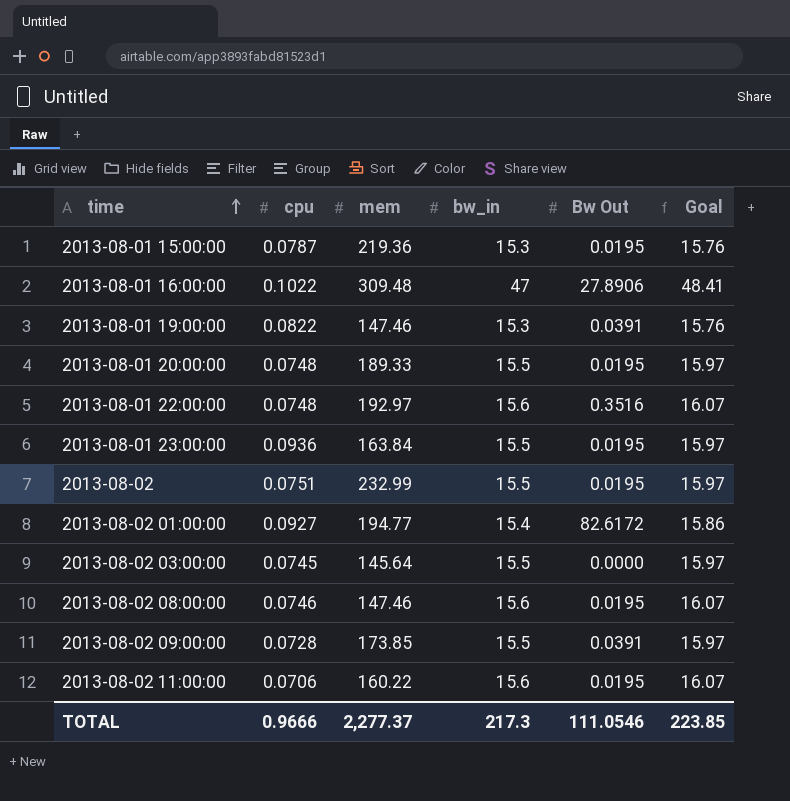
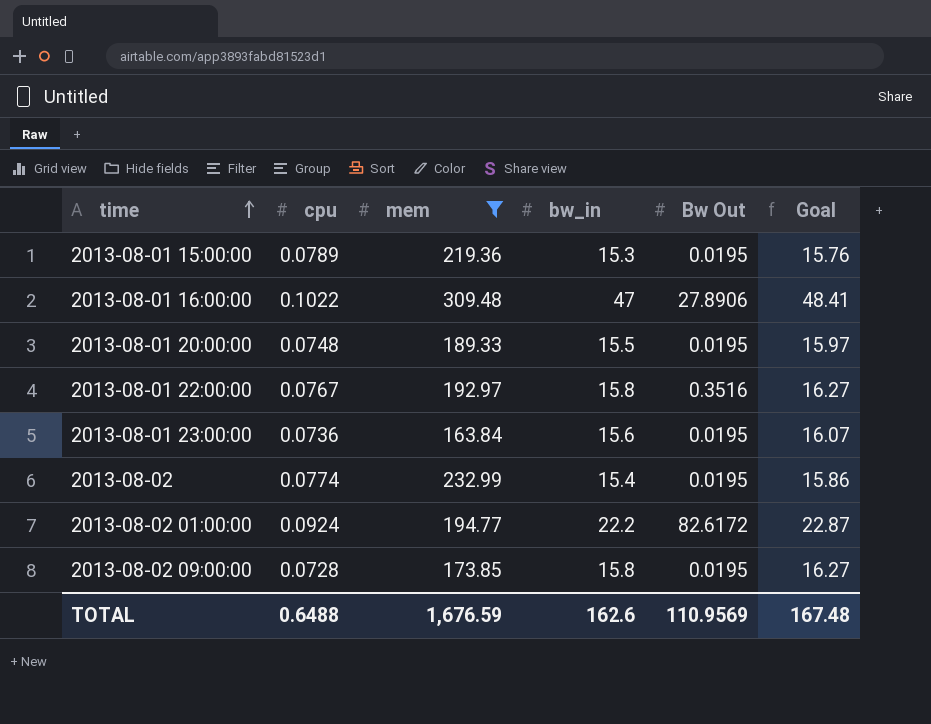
filter: none -> mem >= 163.84
2013-08-01 15:00:00 | cpu: 0.0787 -> 0.0789
2013-08-01 22:00:00 | cpu: 0.0748 -> 0.0767
2013-08-01 22:00:00 | bw_in: 15.6 -> 15.8
2013-08-01 22:00:00 | Goal: 16.07 -> 16.27
2013-08-01 23:00:00 | cpu: 0.0936 -> 0.0736
2013-08-01 23:00:00 | bw_in: 15.5 -> 15.6
2013-08-01 23:00:00 | Goal: 15.97 -> 16.07
2013-08-02 | cpu: 0.0751 -> 0.0774
2013-08-02 | bw_in: 15.5 -> 15.4
2013-08-02 | Goal: 15.97 -> 15.86
2013-08-02 01:00:00 | cpu: 0.0927 -> 0.0924
2013-08-02 01:00:00 | bw_in: 15.4 -> 22.2
2013-08-02 01:00:00 | Goal: 15.86 -> 22.87
2013-08-02 09:00:00 | bw_in: 15.5 -> 15.8
2013-08-02 09:00:00 | Bw Out: 0.0391 -> 0.0195
2013-08-02 09:00:00 | Goal: 15.97 -> 16.27
TOTAL | cpu: 0.9666 -> 0.6488
TOTAL | mem: 2,277.37 -> 1,676.59
TOTAL | bw_in: 217.3 -> 162.6
TOTAL | Bw Out: 111.0546 -> 110.9569
TOTAL | Goal: 223.85 -> 167.48

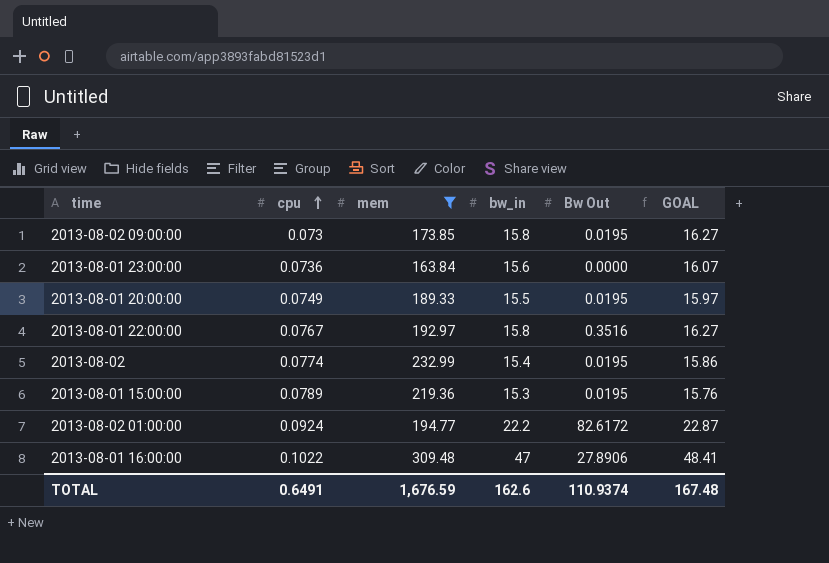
row order: time ascending -> cpu ascending
column name: Goal -> GOAL
2013-08-02 09:00:00 | cpu: 0.0728 -> 0.073
2013-08-01 23:00:00 | Bw Out: 0.0195 -> 0.0000
2013-08-01 20:00:00 | cpu: 0.0748 -> 0.0749
TOTAL | cpu: 0.6488 -> 0.6491
TOTAL | Bw Out: 110.9569 -> 110.9374

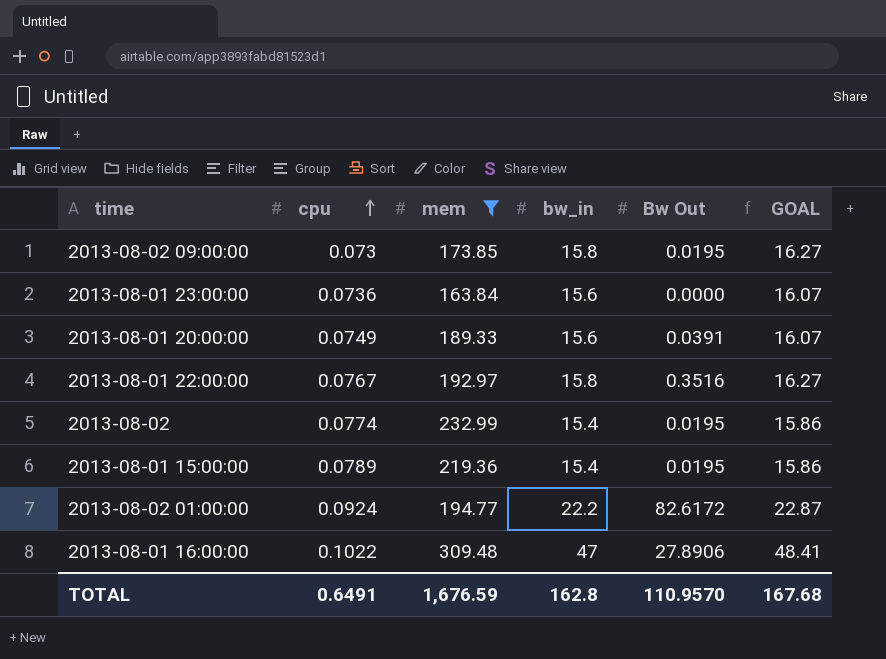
2013-08-01 20:00:00 | bw_in: 15.5 -> 15.6
2013-08-01 20:00:00 | Bw Out: 0.0195 -> 0.0391
2013-08-01 20:00:00 | GOAL: 15.97 -> 16.07
2013-08-01 15:00:00 | bw_in: 15.3 -> 15.4
2013-08-01 15:00:00 | GOAL: 15.76 -> 15.86
TOTAL | bw_in: 162.6 -> 162.8
TOTAL | Bw Out: 110.9374 -> 110.9570
TOTAL | GOAL: 167.48 -> 167.68

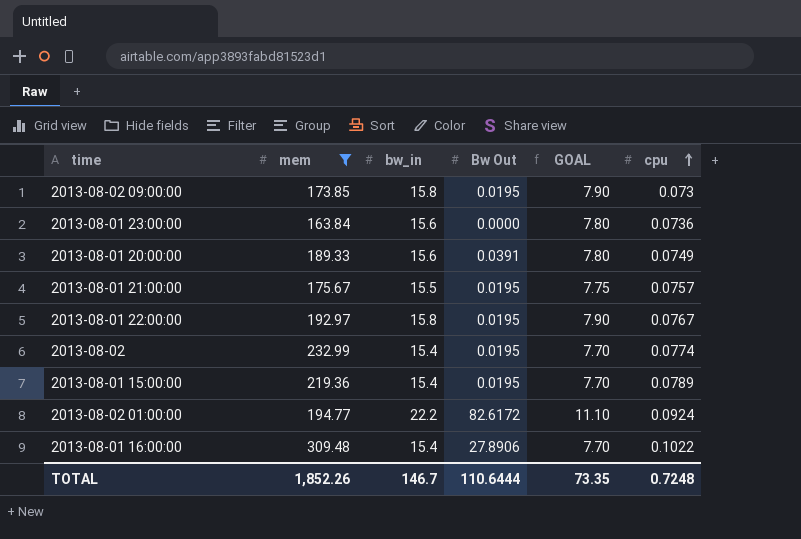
column GOAL | formula: [bw_in] * 1.03 -> [bw_in] * 0.5
column cpu | position: 2 -> 6
row 2013-08-01 21:00:00: none -> 175.67 | 15.5 | 0.0195 | 7.75 | 0.0757
2013-08-01 22:00:00 | Bw Out: 0.3516 -> 0.0195
2013-08-01 16:00:00 | bw_in: 47 -> 15.4
TOTAL | mem: 1,676.59 -> 1,852.26
TOTAL | bw_in: 162.8 -> 146.7
TOTAL | Bw Out: 110.9570 -> 110.6444
TOTAL | GOAL: 167.68 -> 73.35
TOTAL | cpu: 0.6491 -> 0.7248

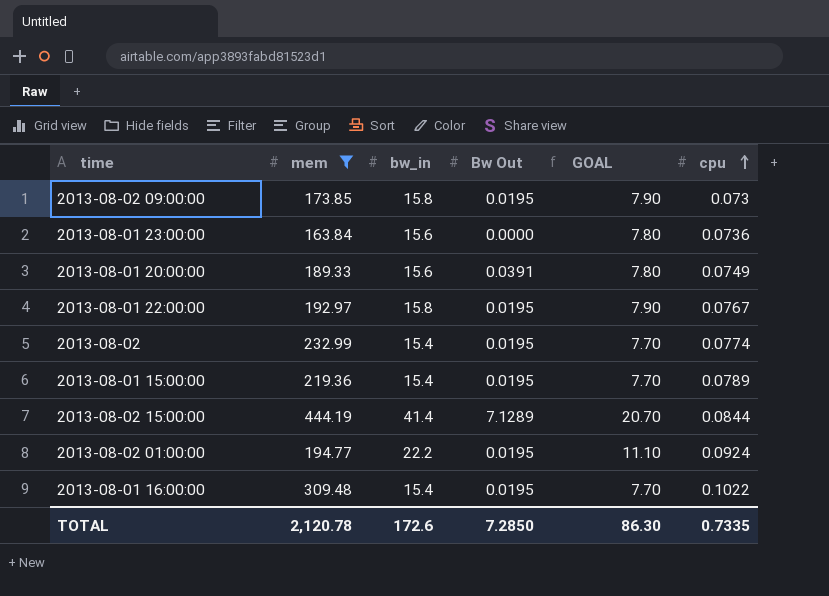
row 2013-08-01 21:00:00: 175.67 | 15.5 | 0.0195 | 7.75 | 0.0757 -> none
row 2013-08-02 15:00:00: none -> 444.19 | 41.4 | 7.1289 | 20.70 | 0.0844
2013-08-02 01:00:00 | Bw Out: 82.6172 -> 0.0195
2013-08-01 16:00:00 | Bw Out: 27.8906 -> 0.0195
TOTAL | mem: 1,852.26 -> 2,120.78
TOTAL | bw_in: 146.7 -> 172.6
TOTAL | Bw Out: 110.6444 -> 7.2850
TOTAL | GOAL: 73.35 -> 86.30
TOTAL | cpu: 0.7248 -> 0.7335

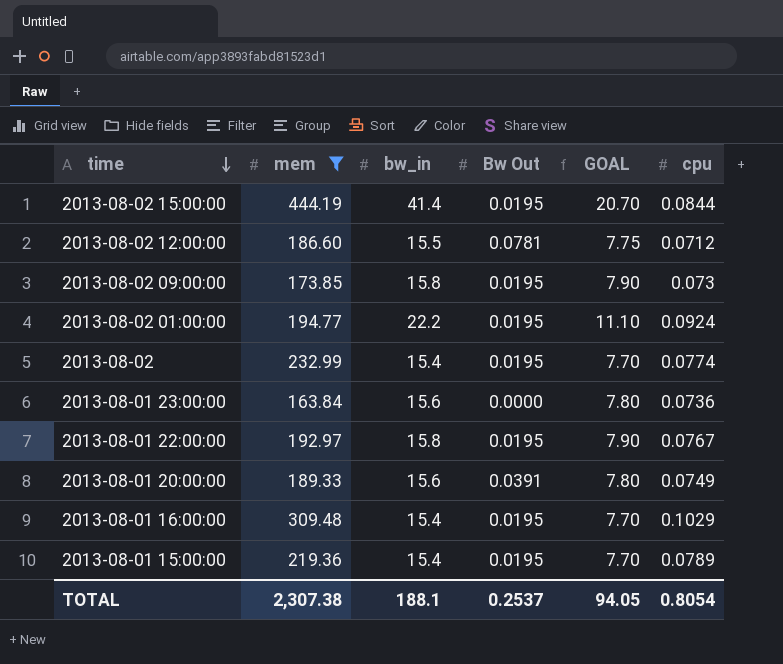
row order: cpu ascending -> time descending
2013-08-02 15:00:00 | Bw Out: 7.1289 -> 0.0195
row 2013-08-02 12:00:00: none -> 186.60 | 15.5 | 0.0781 | 7.75 | 0.0712
2013-08-01 16:00:00 | cpu: 0.1022 -> 0.1029
TOTAL | mem: 2,120.78 -> 2,307.38
TOTAL | bw_in: 172.6 -> 188.1
TOTAL | Bw Out: 7.2850 -> 0.2537
TOTAL | GOAL: 86.30 -> 94.05
TOTAL | cpu: 0.7335 -> 0.8054

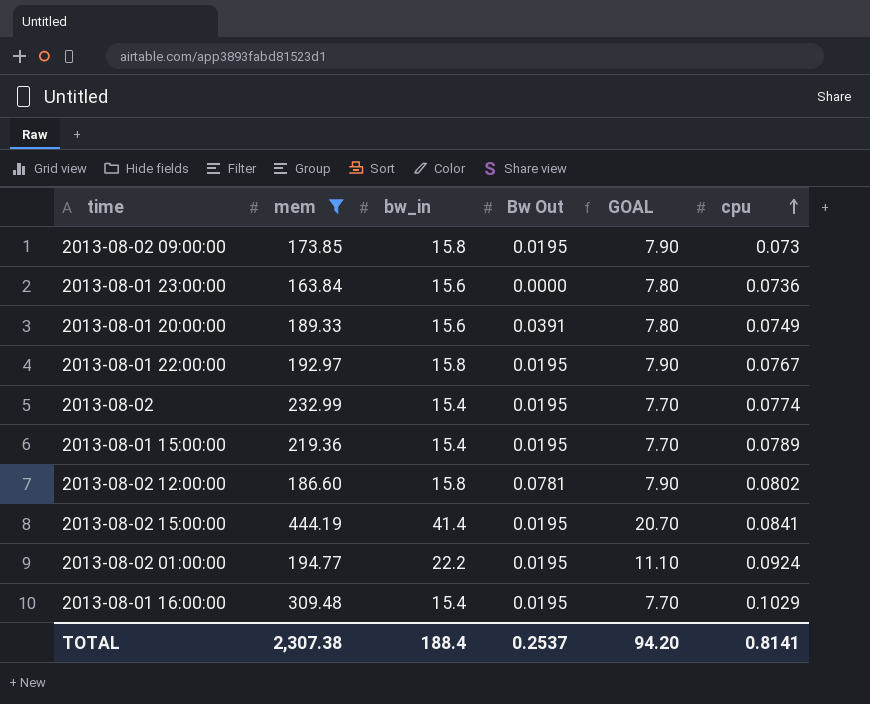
row order: time descending -> cpu ascending
2013-08-02 12:00:00 | bw_in: 15.5 -> 15.8
2013-08-02 12:00:00 | GOAL: 7.75 -> 7.90
2013-08-02 12:00:00 | cpu: 0.0712 -> 0.0802
2013-08-02 15:00:00 | cpu: 0.0844 -> 0.0841
TOTAL | bw_in: 188.1 -> 188.4
TOTAL | GOAL: 94.05 -> 94.20
TOTAL | cpu: 0.8054 -> 0.8141

